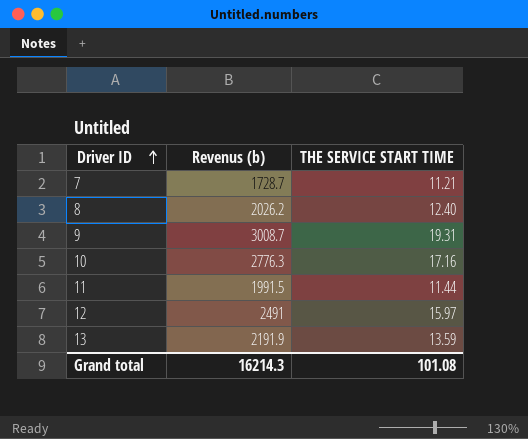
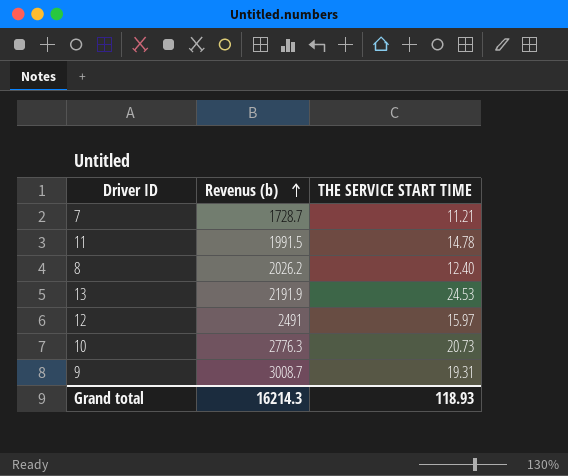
row order: Driver ID ascending -> Revenus (b) ascending
11 | THE SERVICE START TIME: 11.44 -> 14.78
13 | THE SERVICE START TIME: 13.59 -> 24.53
10 | THE SERVICE START TIME: 17.16 -> 20.73
Grand total | THE SERVICE START TIME: 101.08 -> 118.93

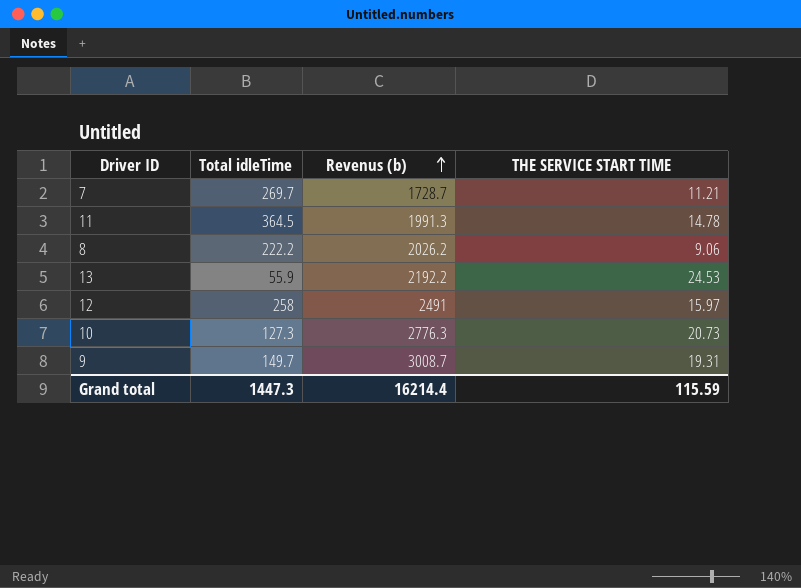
column Total idleTime | position: none -> 2
11 | Revenus (b): 1991.5 -> 1991.3
8 | THE SERVICE START TIME: 12.40 -> 9.06
13 | Revenus (b): 2191.9 -> 2192.2
Grand total | Revenus (b): 16214.3 -> 16214.4
Grand total | THE SERVICE START TIME: 118.93 -> 115.59

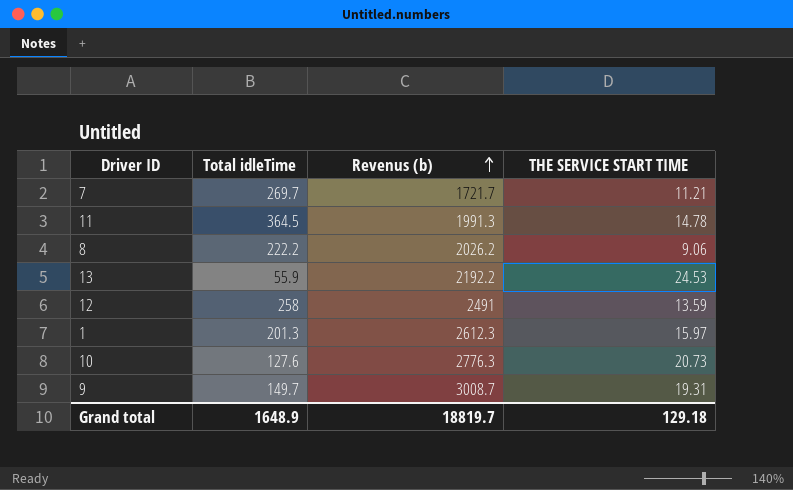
7 | Revenus (b): 1728.7 -> 1721.7
12 | THE SERVICE START TIME: 15.97 -> 13.59
row 1: none -> 201.3 | 2612.3 | 15.97
10 | Total idleTime: 127.3 -> 127.6
Grand total | Total idleTime: 1447.3 -> 1648.9
Grand total | Revenus (b): 16214.4 -> 18819.7
Grand total | THE SERVICE START TIME: 115.59 -> 129.18

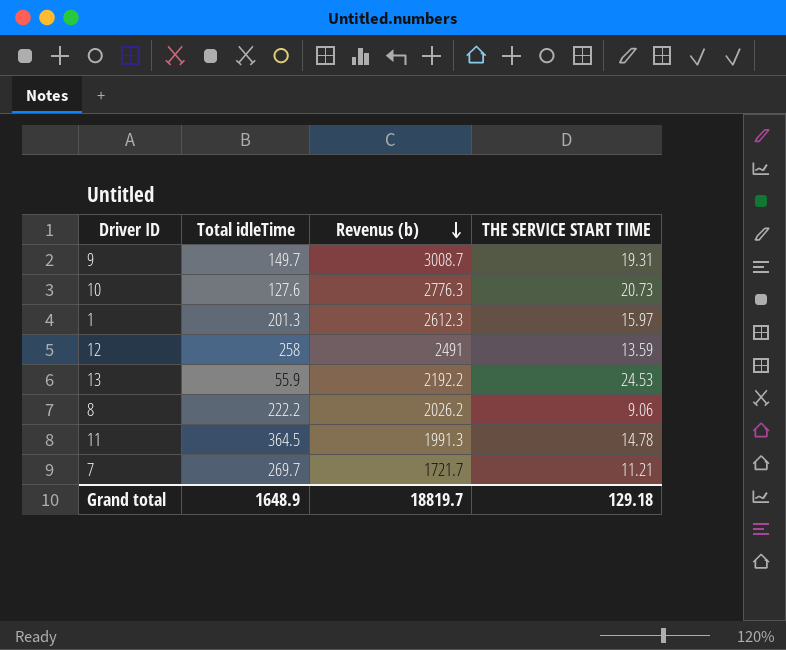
row order: Revenus (b) ascending -> Revenus (b) descending

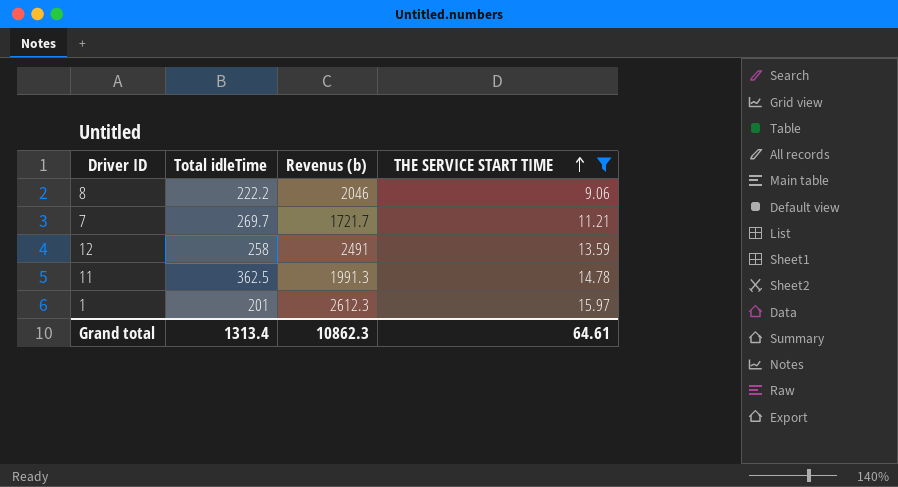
filter: none -> THE SERVICE START TIME <= 15.97
row order: Revenus (b) descending -> THE SERVICE START TIME ascending
8 | Revenus (b): 2026.2 -> 2046
11 | Total idleTime: 364.5 -> 362.5
1 | Total idleTime: 201.3 -> 201
Grand total | Total idleTime: 1648.9 -> 1313.4
Grand total | Revenus (b): 18819.7 -> 10862.3
Grand total | THE SERVICE START TIME: 129.18 -> 64.61

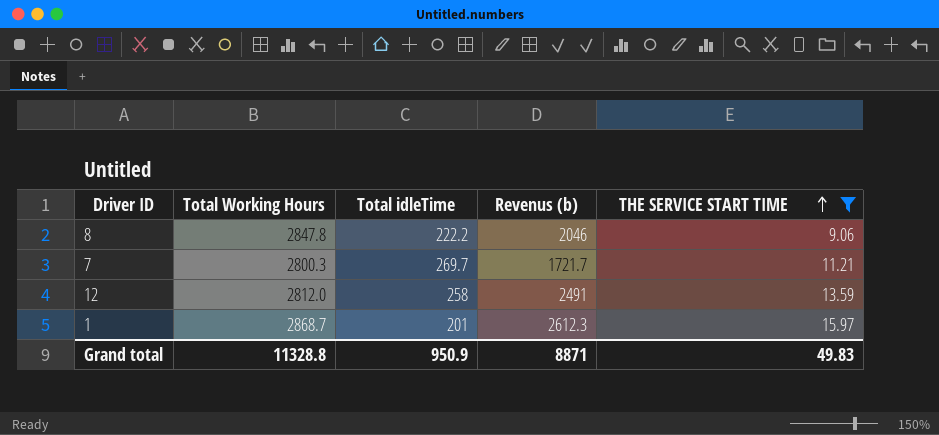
column Total Working Hours | position: none -> 2
row 11: 362.5 | 1991.3 | 14.78 -> none
Grand total | Total idleTime: 1313.4 -> 950.9
Grand total | Revenus (b): 10862.3 -> 8871
Grand total | THE SERVICE START TIME: 64.61 -> 49.83

